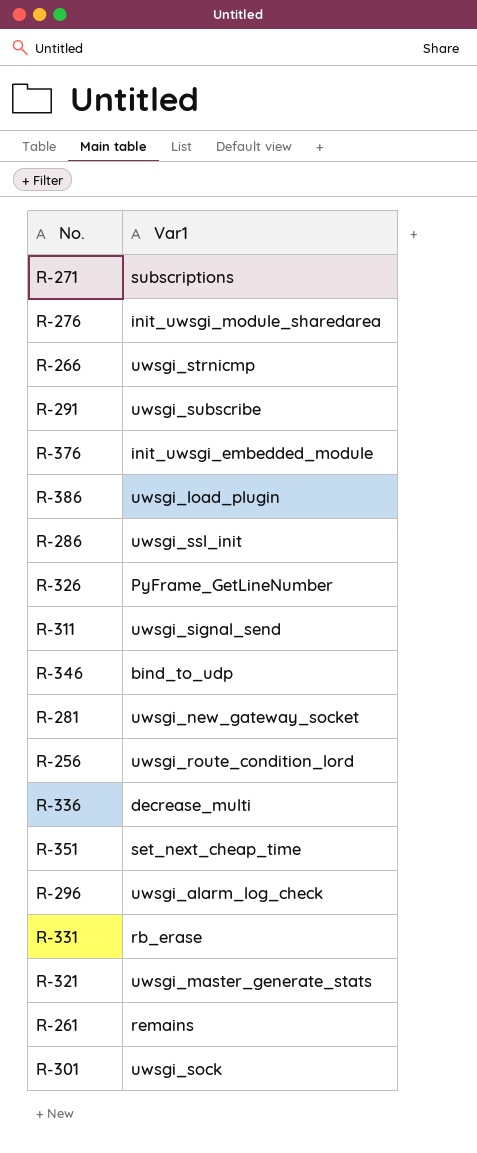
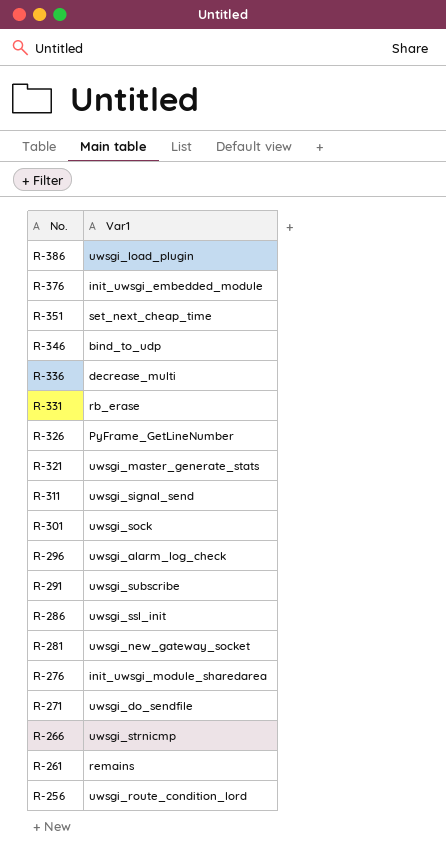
row order: none -> No. descending
R-271 | Var1: subscriptions -> uwsgi_do_sendfile

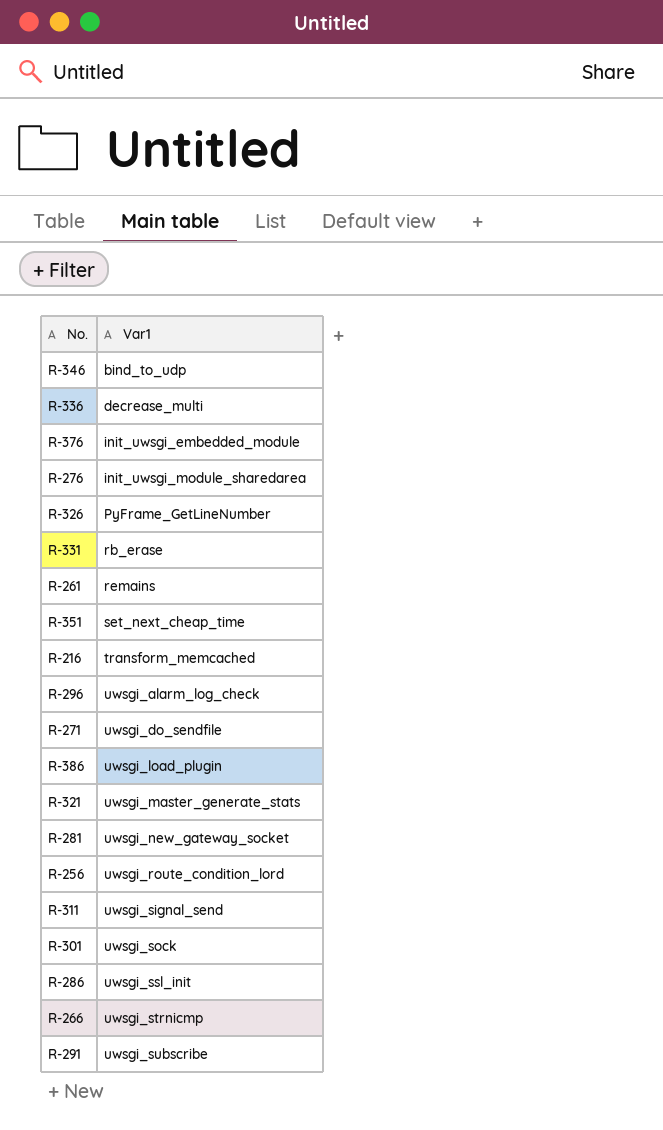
row order: No. descending -> Var1 ascending
row R-216: none -> transform_memcached

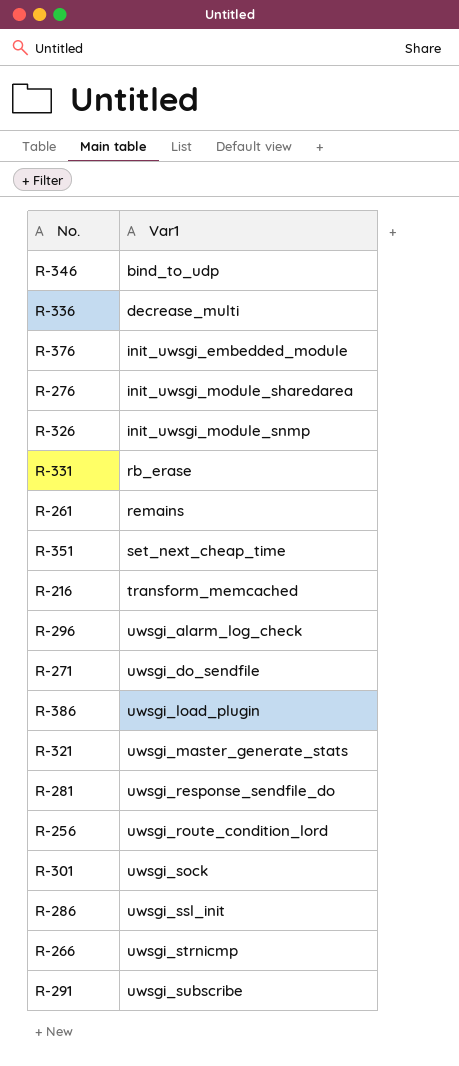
row R-311: uwsgi_signal_send -> none
R-326 | Var1: PyFrame_GetLineNumber -> init_uwsgi_module_snmp
R-281 | Var1: uwsgi_new_gateway_socket -> uwsgi_response_sendfile_do

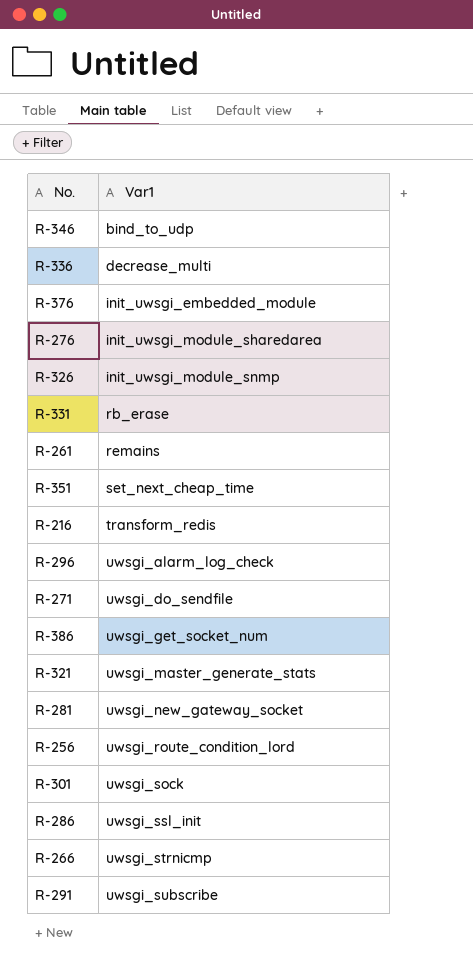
R-216 | Var1: transform_memcached -> transform_redis
R-386 | Var1: uwsgi_load_plugin -> uwsgi_get_socket_num
R-281 | Var1: uwsgi_response_sendfile_do -> uwsgi_new_gateway_socket

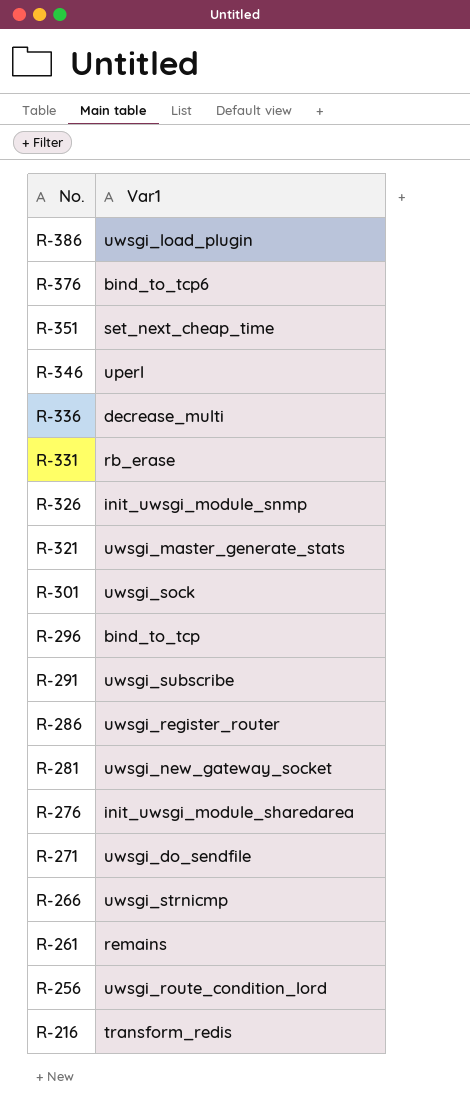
row order: Var1 ascending -> No. descending
R-386 | Var1: uwsgi_get_socket_num -> uwsgi_load_plugin
R-376 | Var1: init_uwsgi_embedded_module -> bind_to_tcp6
R-346 | Var1: bind_to_udp -> uperl
R-296 | Var1: uwsgi_alarm_log_check -> bind_to_tcp
R-286 | Var1: uwsgi_ssl_init -> uwsgi_register_router

